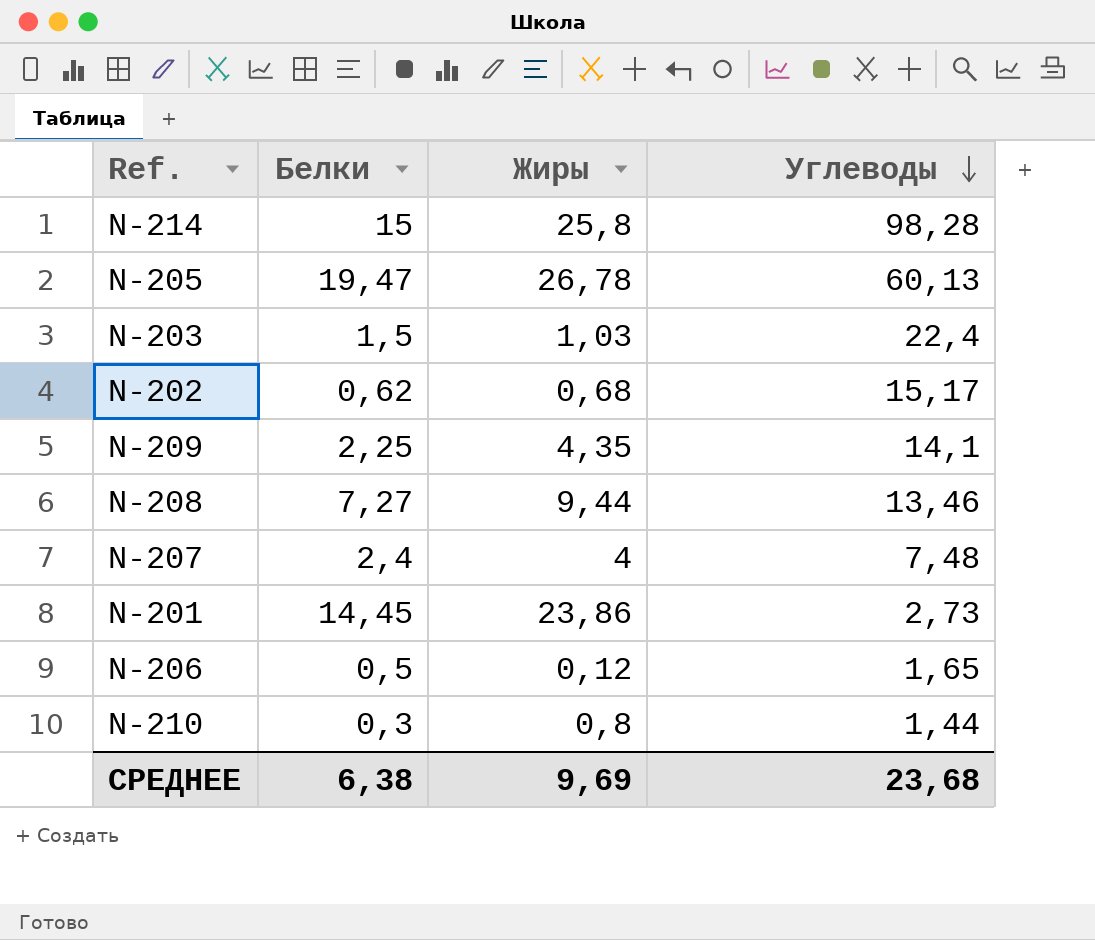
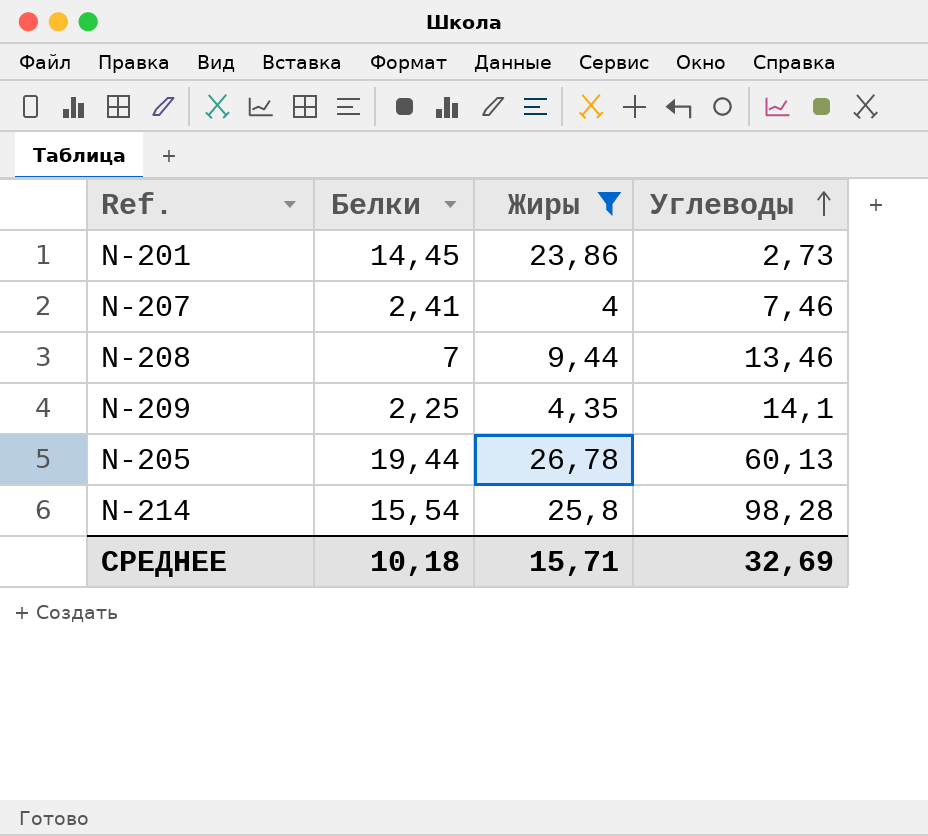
filter: none -> Жиры >= 4
row order: Углеводы descending -> Углеводы ascending
N-207 | Белки: 2,4 -> 2,41
N-207 | Углеводы: 7,48 -> 7,46
N-208 | Белки: 7,27 -> 7
N-205 | Белки: 19,47 -> 19,44
N-214 | Белки: 15 -> 15,54
СРЕДНЕЕ | Белки: 6,38 -> 10,18
СРЕДНЕЕ | Жиры: 9,69 -> 15,71
СРЕДНЕЕ | Углеводы: 23,68 -> 32,69

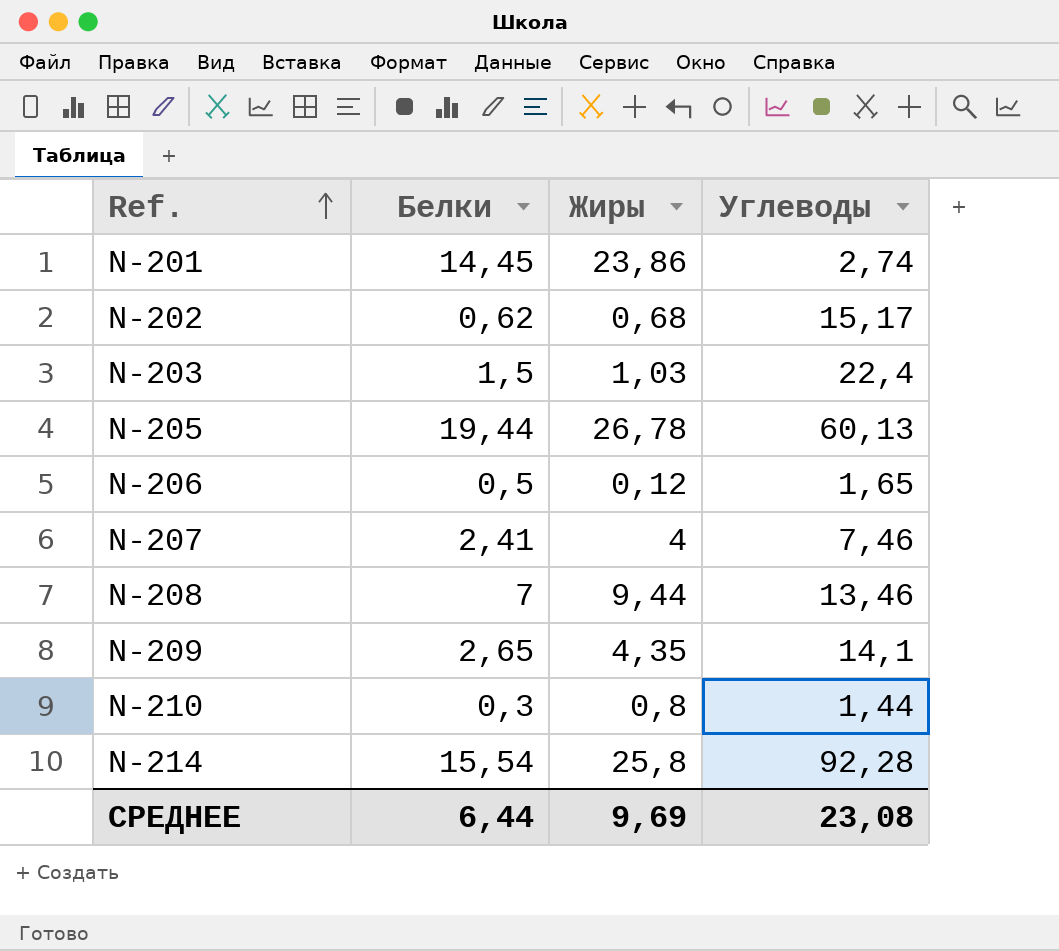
filter: Жиры >= 4 -> none
row order: Углеводы ascending -> Ref. ascending
N-201 | Углеводы: 2,73 -> 2,74
N-209 | Белки: 2,25 -> 2,65
N-214 | Углеводы: 98,28 -> 92,28
СРЕДНЕЕ | Белки: 10,18 -> 6,44
СРЕДНЕЕ | Жиры: 15,71 -> 9,69
СРЕДНЕЕ | Углеводы: 32,69 -> 23,08

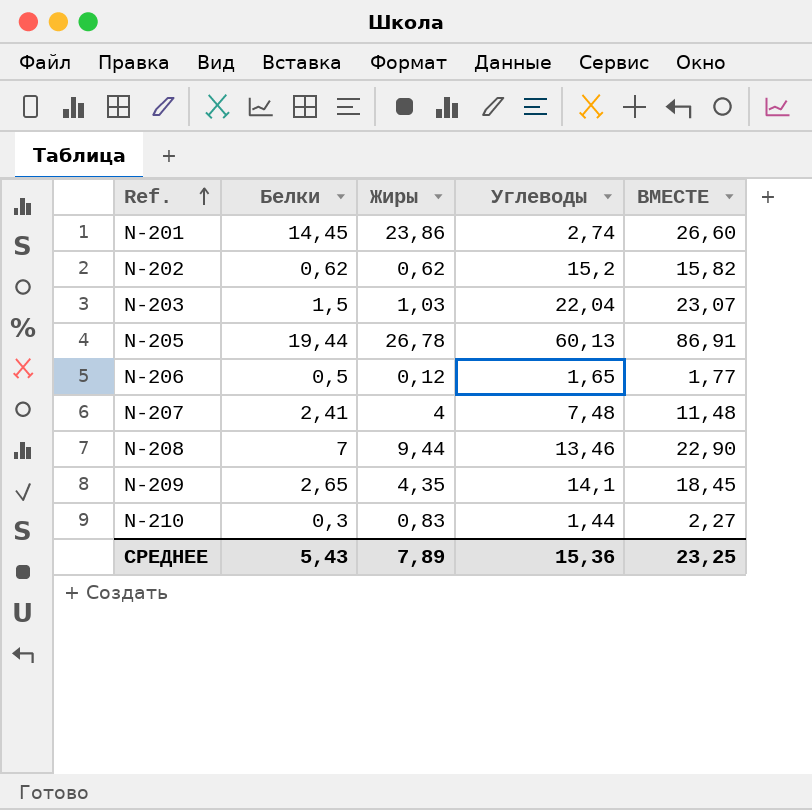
column ВМЕСТЕ | formula: none -> [Жиры] + [Углеводы]
row N-214: 15,54 | 25,8 | 92,28 -> none
N-202 | Жиры: 0,68 -> 0,62
N-202 | Углеводы: 15,17 -> 15,2
N-203 | Углеводы: 22,4 -> 22,04
N-207 | Углеводы: 7,46 -> 7,48
N-210 | Жиры: 0,8 -> 0,83
СРЕДНЕЕ | Белки: 6,44 -> 5,43
СРЕДНЕЕ | Жиры: 9,69 -> 7,89
СРЕДНЕЕ | Углеводы: 23,08 -> 15,36

